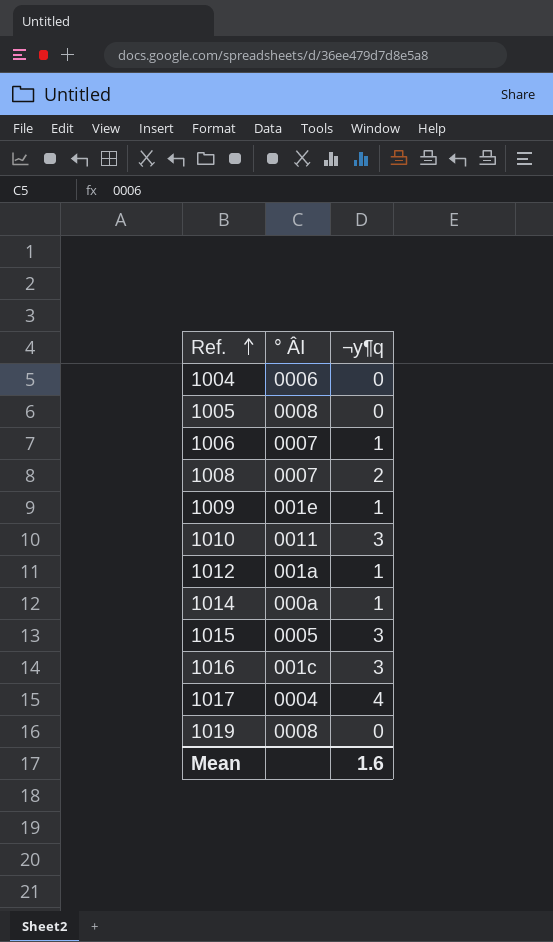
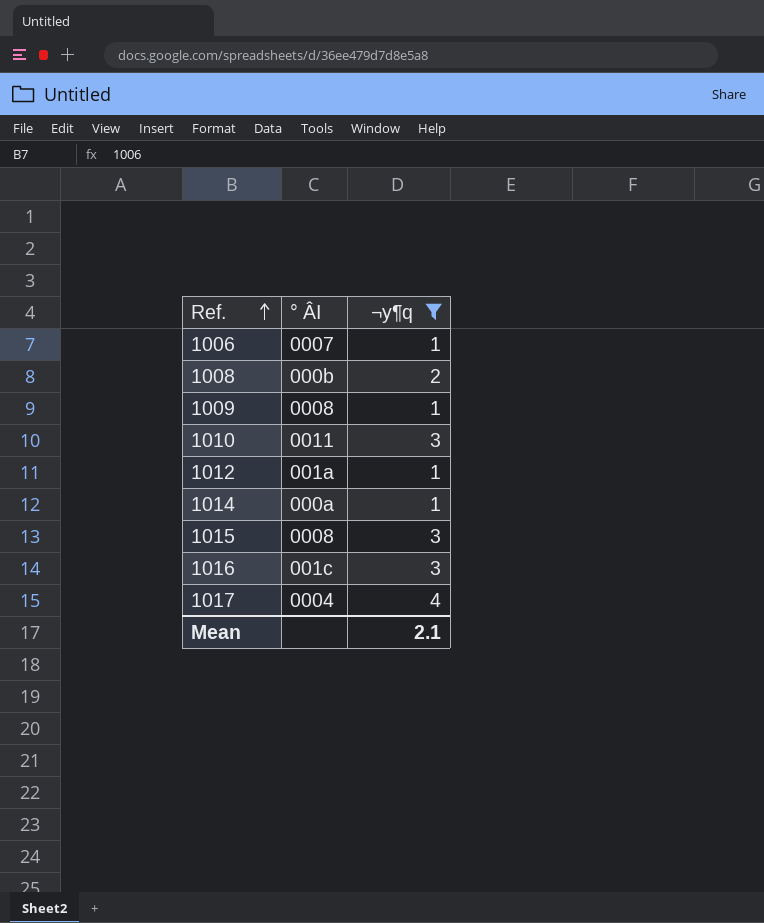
filter: none -> ¬y¶q != 0
1008 | ° ÂI: 0007 -> 000b
1009 | ° ÂI: 001e -> 0008
1015 | ° ÂI: 0005 -> 0008
Mean | ¬y¶q: 1.6 -> 2.1

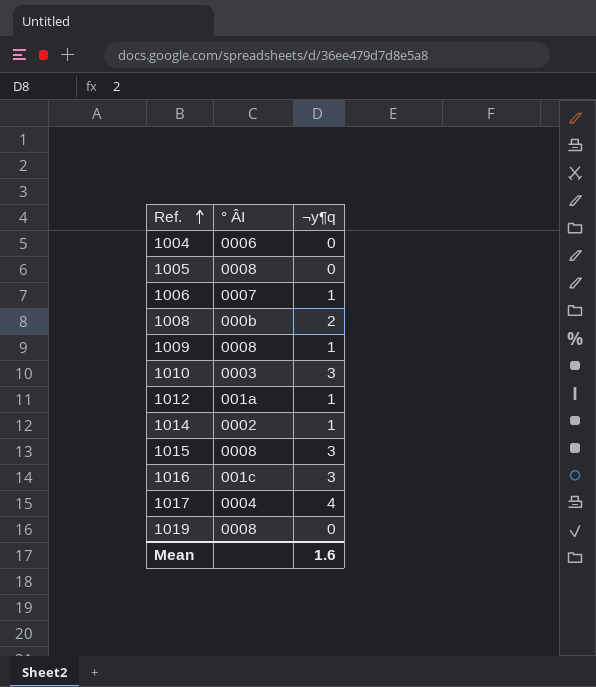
filter: ¬y¶q != 0 -> none
1010 | ° ÂI: 0011 -> 0003
1014 | ° ÂI: 000a -> 0002
Mean | ¬y¶q: 2.1 -> 1.6

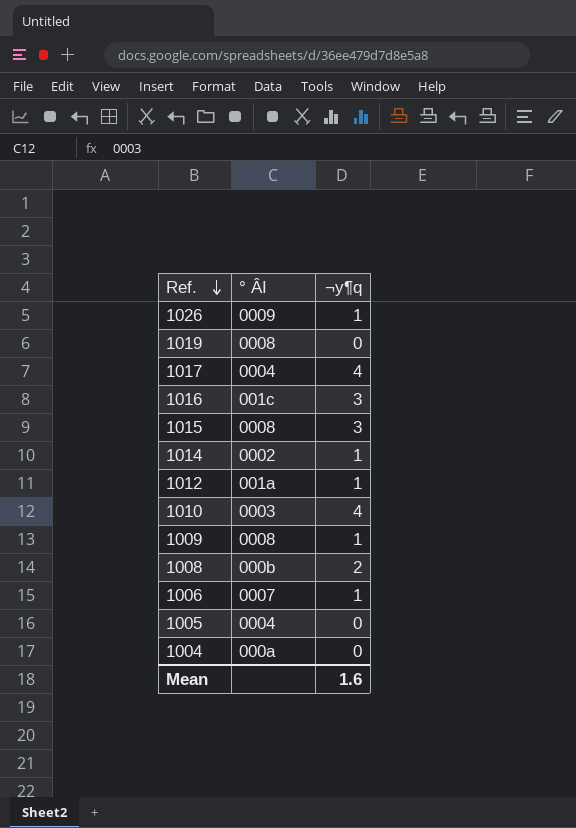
row order: Ref. ascending -> Ref. descending
row 1026: none -> 0009 | 1
1010 | ¬y¶q: 3 -> 4
1005 | ° ÂI: 0008 -> 0004
1004 | ° ÂI: 0006 -> 000a

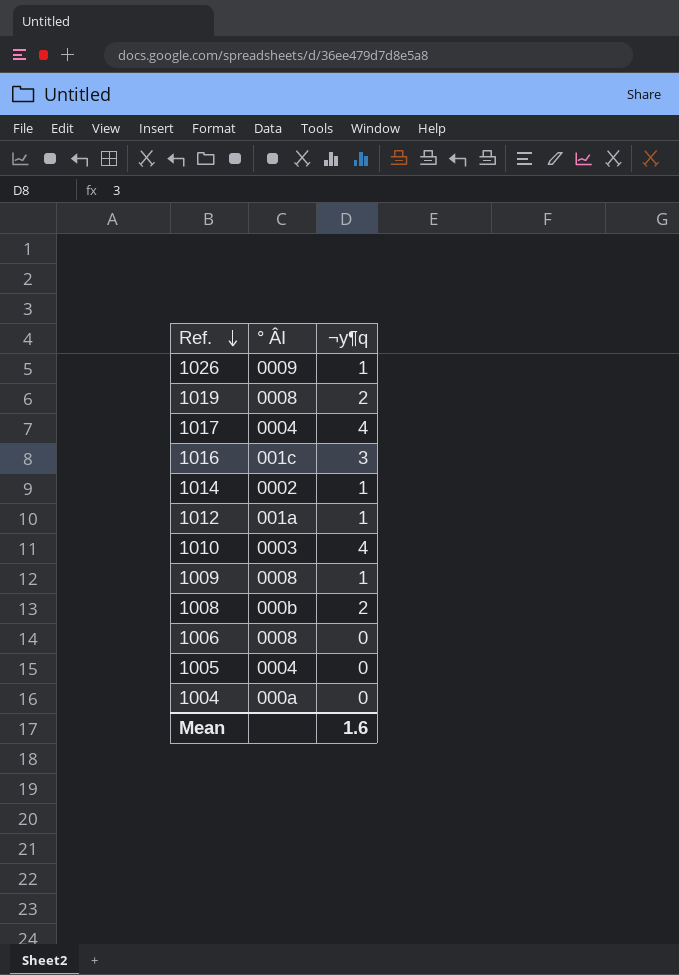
row 1015: 0008 | 3 -> none
1019 | ¬y¶q: 0 -> 2
1006 | ° ÂI: 0007 -> 0008
1006 | ¬y¶q: 1 -> 0

